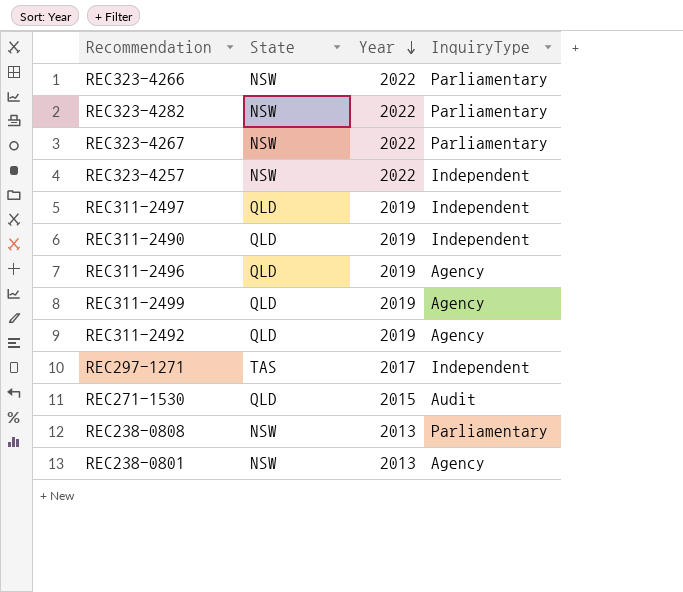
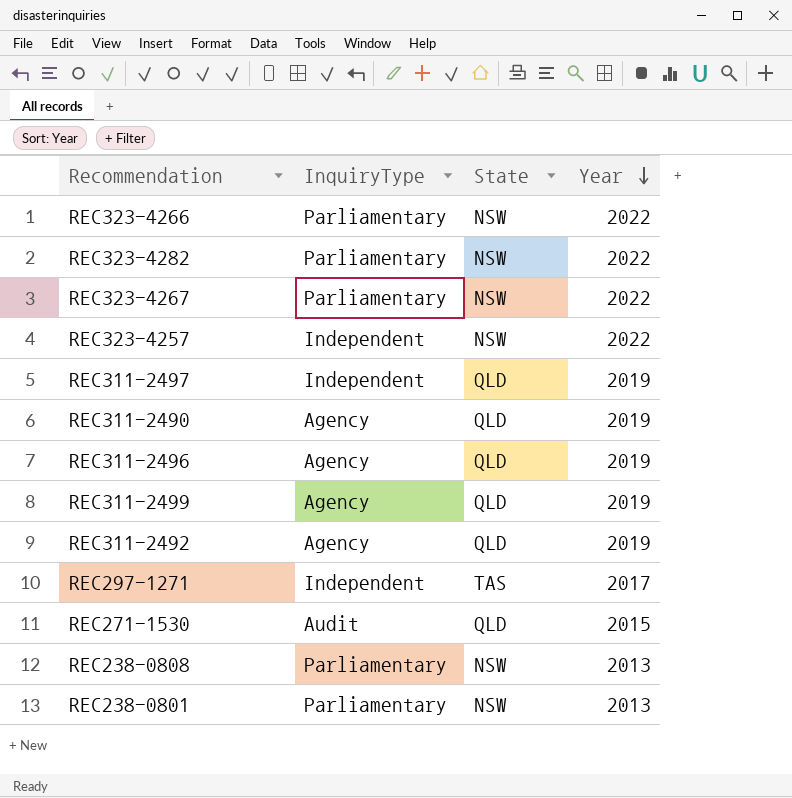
column InquiryType | position: 4 -> 2
REC311-2490 | InquiryType: Independent -> Agency
REC238-0801 | InquiryType: Agency -> Parliamentary

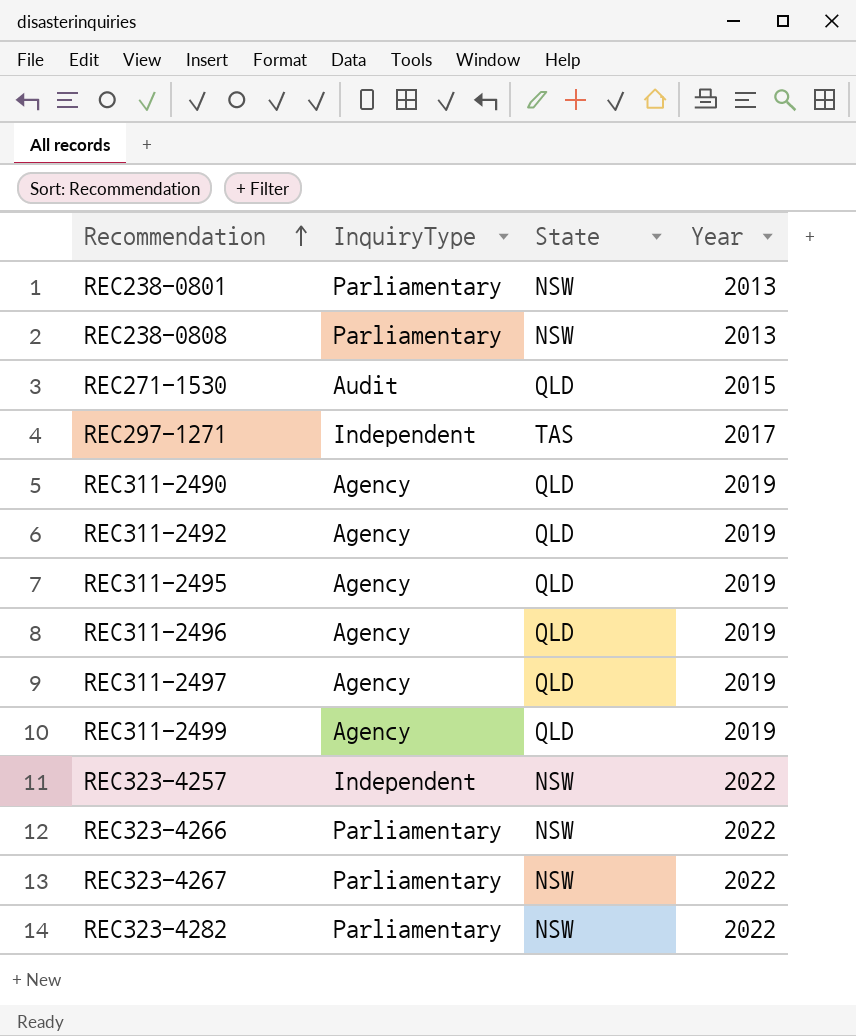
row order: Year descending -> Recommendation ascending
row REC311-2495: none -> Agency | QLD | 2019
REC311-2497 | InquiryType: Independent -> Agency

